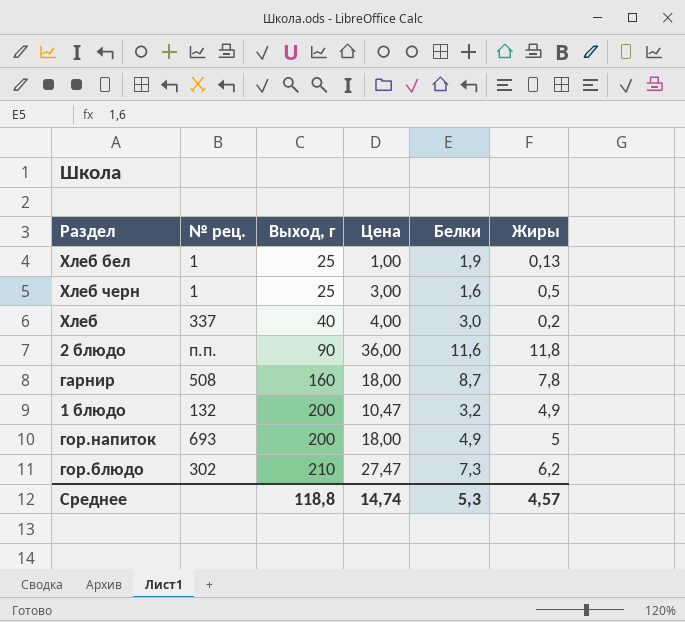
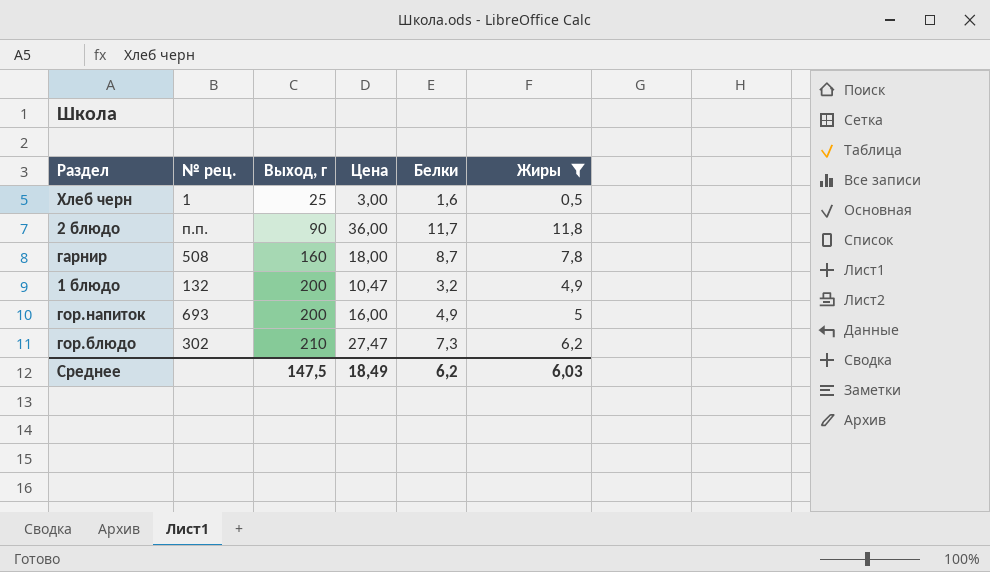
filter: none -> Жиры >= 0,5
2 блюдо | Белки: 11,6 -> 11,7
гор.напиток | Цена: 18,00 -> 16,00
Среднее | Выход, г: 118,8 -> 147,5
Среднее | Цена: 14,74 -> 18,49
Среднее | Белки: 5,3 -> 6,2
Среднее | Жиры: 4,57 -> 6,03

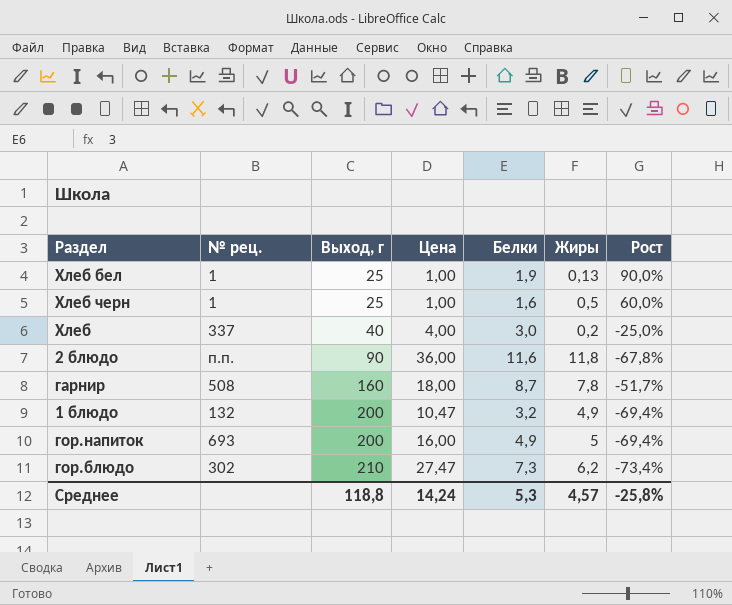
filter: Жиры >= 0,5 -> none
column Рост | formula: none -> ([Белки] - [Цена]) / [Цена]
Хлеб черн | Цена: 3,00 -> 1,00
2 блюдо | Белки: 11,7 -> 11,6
Среднее | Выход, г: 147,5 -> 118,8
Среднее | Цена: 18,49 -> 14,24
Среднее | Белки: 6,2 -> 5,3
Среднее | Жиры: 6,03 -> 4,57

